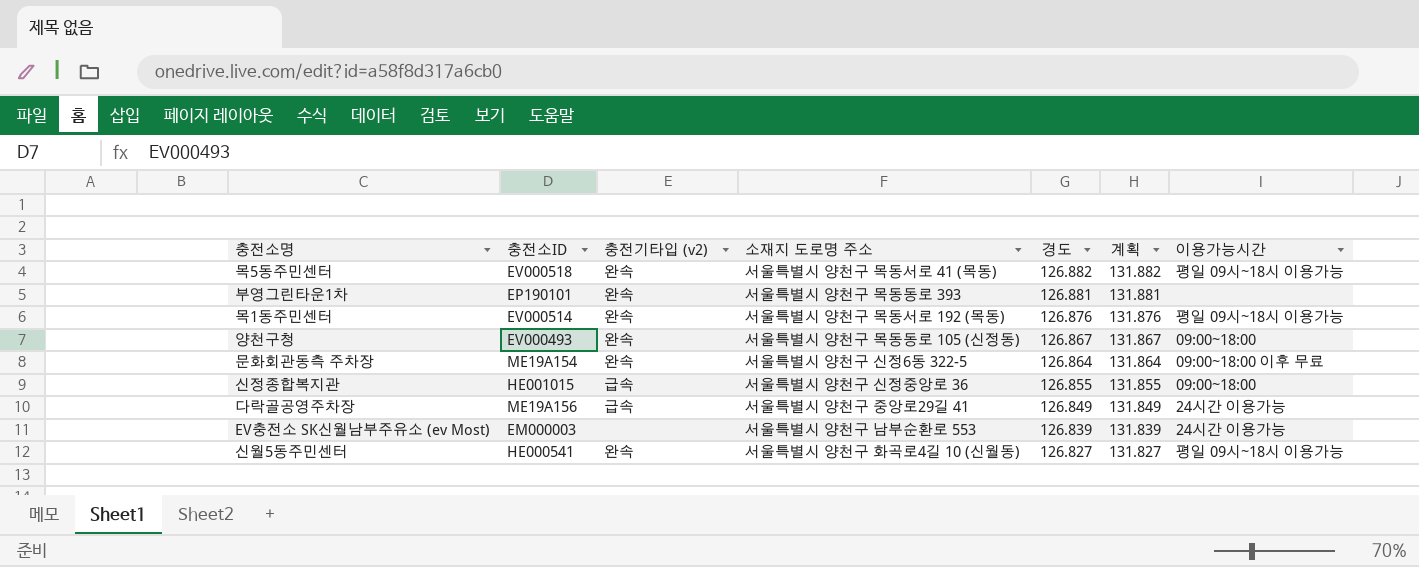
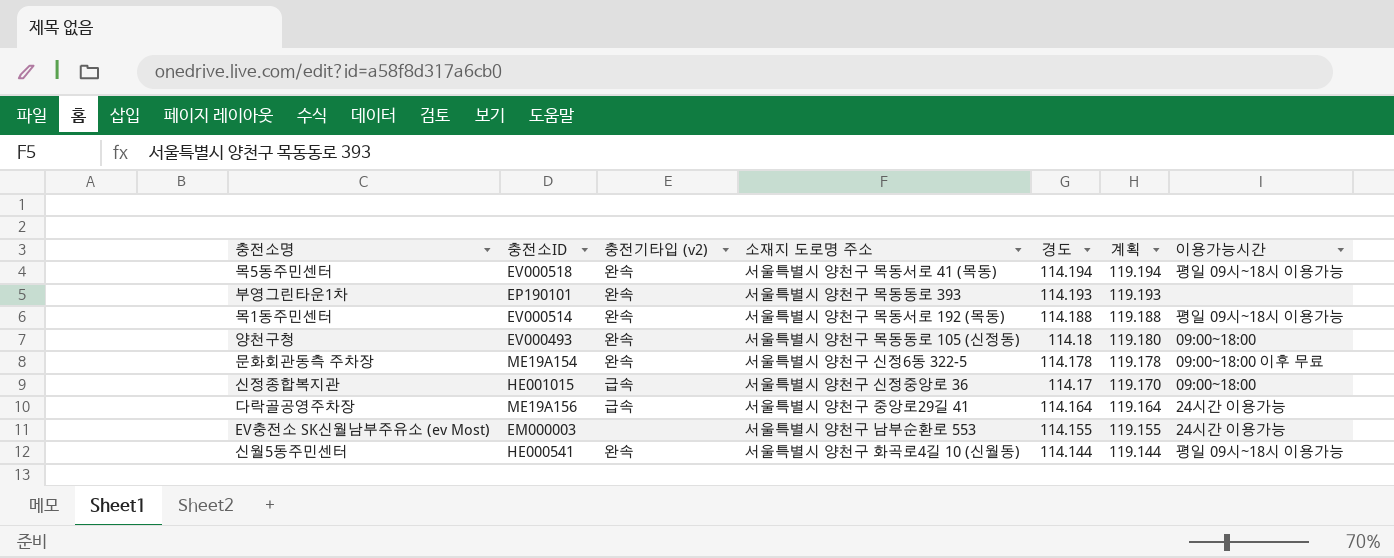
목5동주민센터 | 경도: 126.882 -> 114.194
목5동주민센터 | 계획: 131.882 -> 119.194
부영그린타운1차 | 경도: 126.881 -> 114.193
부영그린타운1차 | 계획: 131.881 -> 119.193
목1동주민센터 | 경도: 126.876 -> 114.188
목1동주민센터 | 계획: 131.876 -> 119.188
양천구청 | 경도: 126.867 -> 114.18
양천구청 | 계획: 131.867 -> 119.180
문화회관동측 주차장 | 경도: 126.864 -> 114.178
문화회관동측 주차장 | 계획: 131.864 -> 119.178
신정종합복지관 | 경도: 126.855 -> 114.17
신정종합복지관 | 계획: 131.855 -> 119.170
다락골공영주차장 | 경도: 126.849 -> 114.164
다락골공영주차장 | 계획: 131.849 -> 119.164
EV충전소 SK신월남부주유소 (ev Most) | 경도: 126.839 -> 114.155
EV충전소 SK신월남부주유소 (ev Most) | 계획: 131.839 -> 119.155
신월5동주민센터 | 경도: 126.827 -> 114.144
신월5동주민센터 | 계획: 131.827 -> 119.144

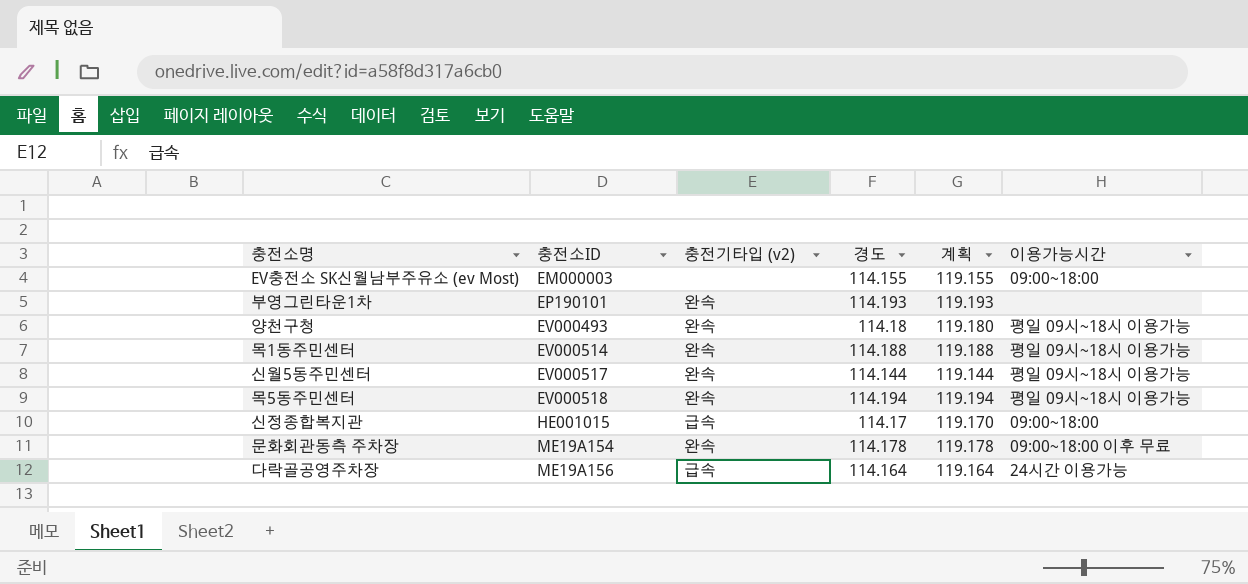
row order: 경도 descending -> 충전소ID ascending
column 소재지 도로명 주소 | position: 4 -> none
EV충전소 SK신월남부주유소 (ev Most) | 이용가능시간: 24시간 이용가능 -> 09:00~18:00
양천구청 | 이용가능시간: 09:00~18:00 -> 평일 09시~18시 이용가능
신월5동주민센터 | 충전소ID: HE000541 -> EV000517

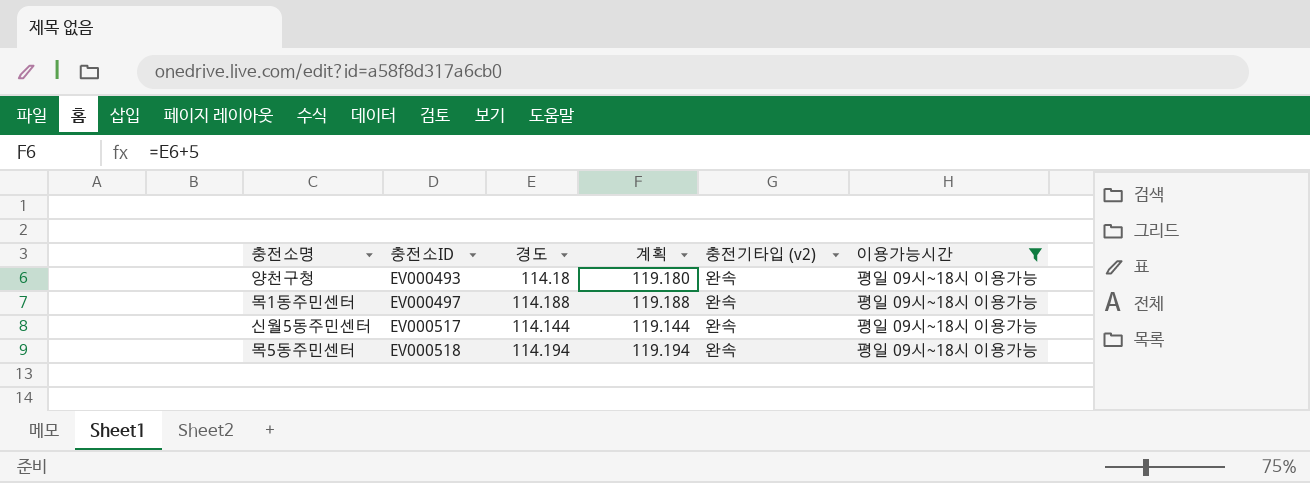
filter: none -> 이용가능시간 = 평일 09시~18시 이용가능
column 충전기타입 (v2) | position: 3 -> 5
목1동주민센터 | 충전소ID: EV000514 -> EV000497

